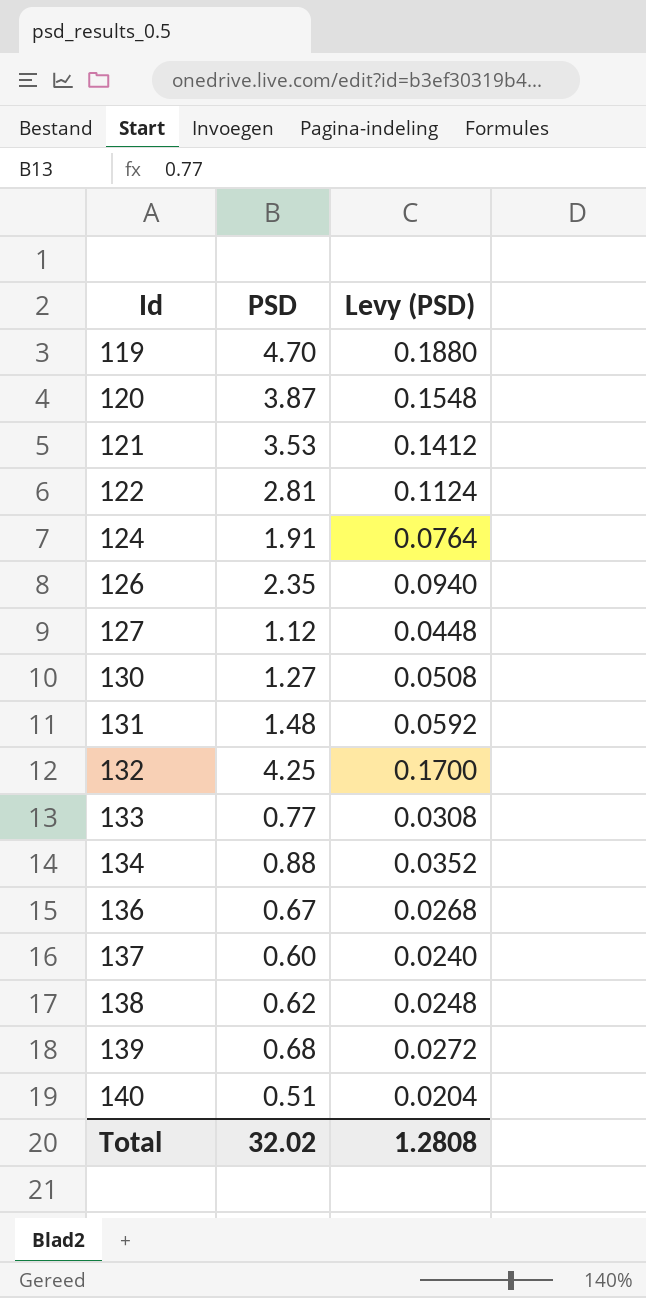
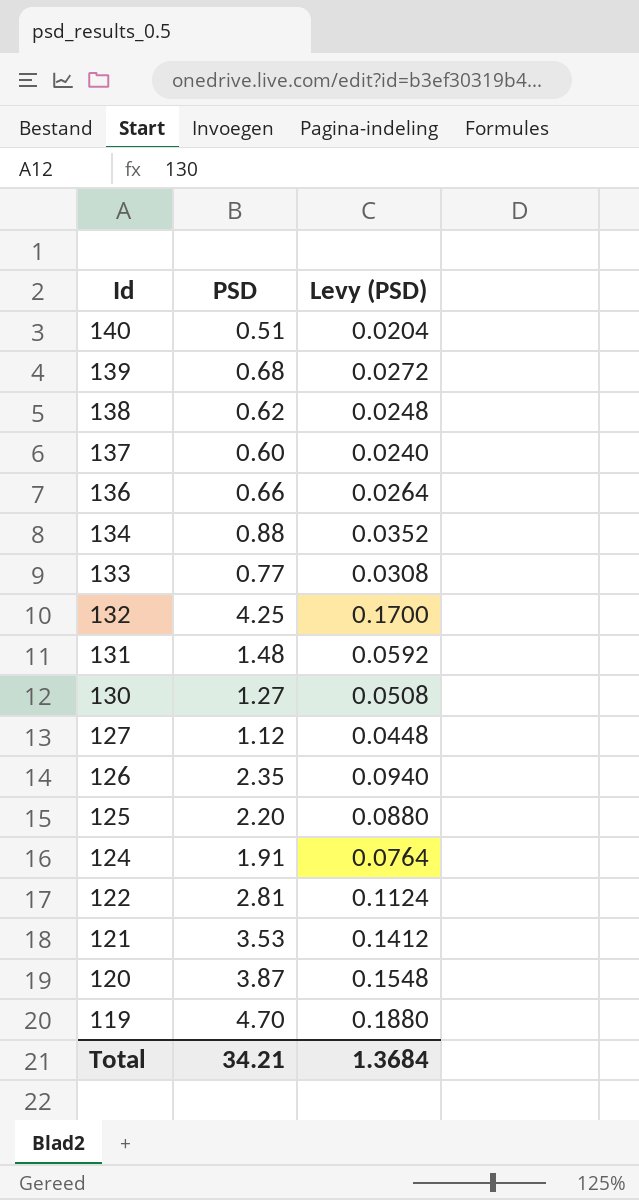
row order: Id ascending -> Id descending
136 | PSD: 0.67 -> 0.66
136 | Levy (PSD): 0.0268 -> 0.0264
row 125: none -> 2.20 | 0.0880
Total | PSD: 32.02 -> 34.21
Total | Levy (PSD): 1.2808 -> 1.3684

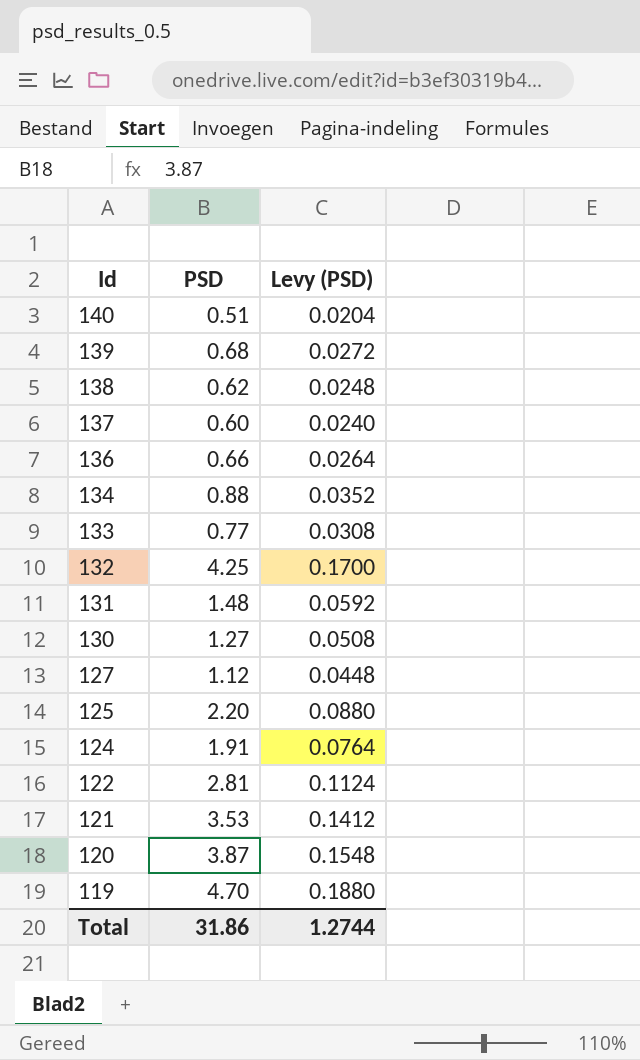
row 126: 2.35 | 0.0940 -> none
Total | PSD: 34.21 -> 31.86
Total | Levy (PSD): 1.3684 -> 1.2744

